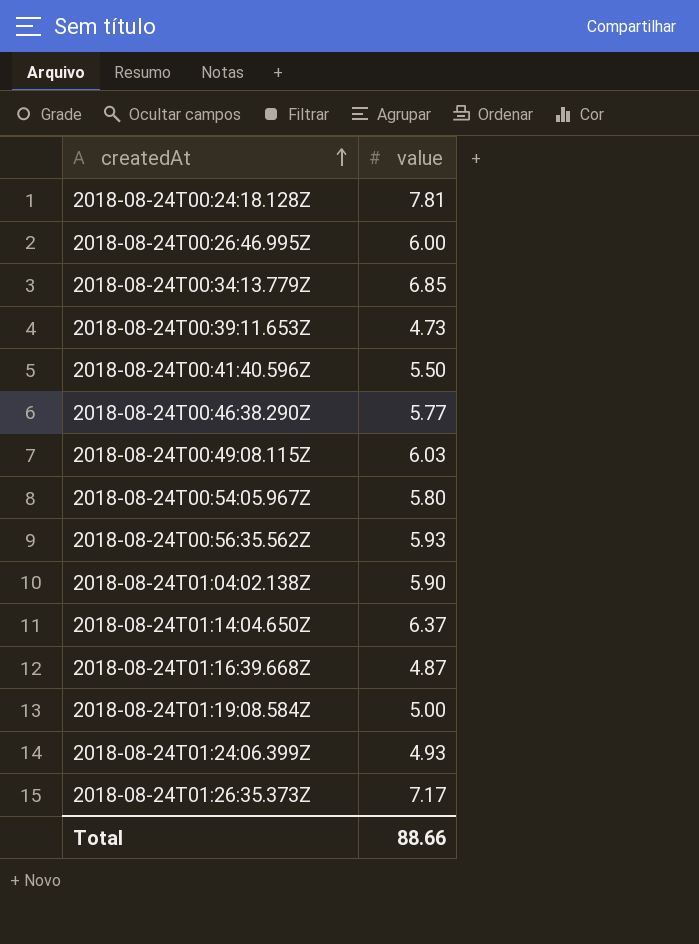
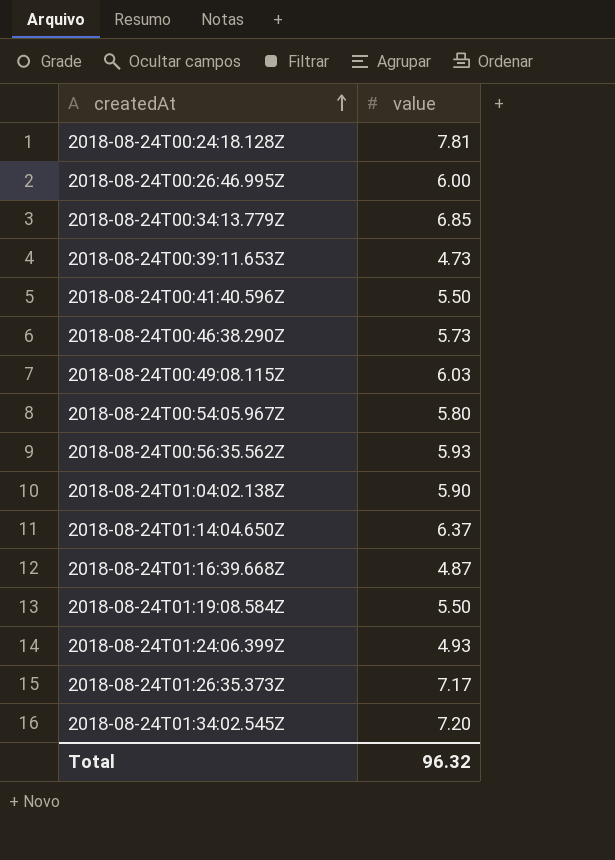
2018-08-24T00:46:38.290Z | value: 5.77 -> 5.73
2018-08-24T01:19:08.584Z | value: 5.00 -> 5.50
row 2018-08-24T01:34:02.545Z: none -> 7.20
Total | value: 88.66 -> 96.32

